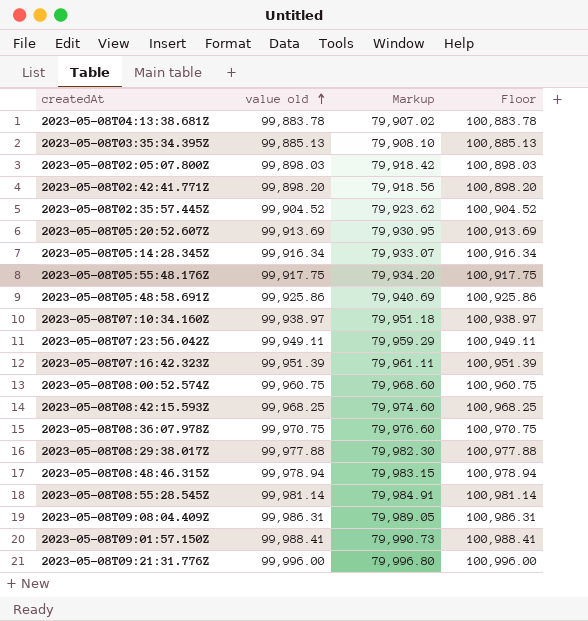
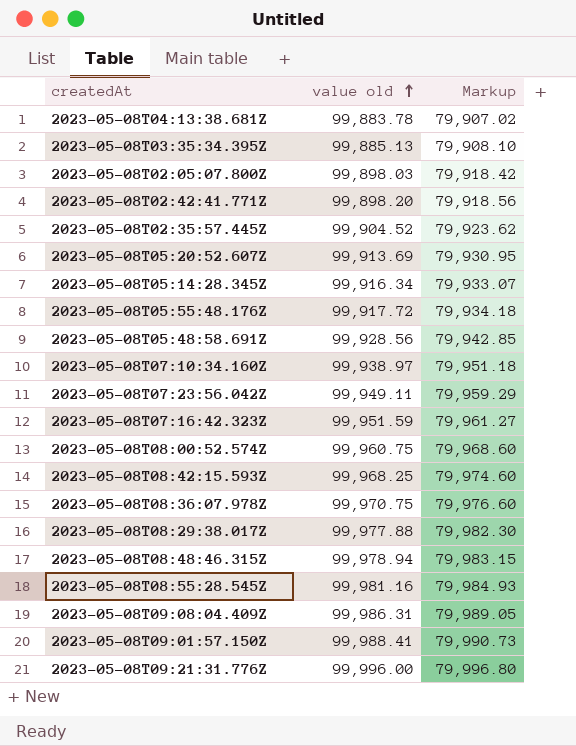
column Floor | formula: [value old] + 1000 -> none
2023-05-08T05:55:48.176Z | value old: 99,917.75 -> 99,917.72
2023-05-08T05:55:48.176Z | Markup: 79,934.20 -> 79,934.18
2023-05-08T05:48:58.691Z | value old: 99,925.86 -> 99,928.56
2023-05-08T05:48:58.691Z | Markup: 79,940.69 -> 79,942.85
2023-05-08T07:16:42.323Z | value old: 99,951.39 -> 99,951.59
2023-05-08T07:16:42.323Z | Markup: 79,961.11 -> 79,961.27
2023-05-08T08:55:28.545Z | value old: 99,981.14 -> 99,981.16
2023-05-08T08:55:28.545Z | Markup: 79,984.91 -> 79,984.93

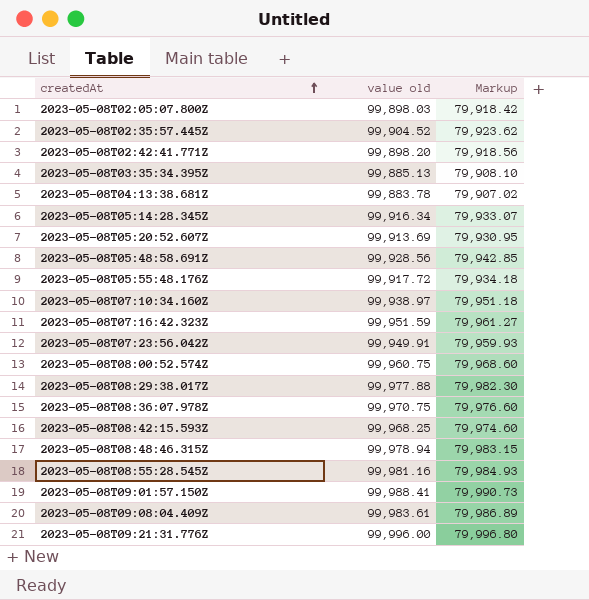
row order: value old ascending -> createdAt ascending
2023-05-08T07:23:56.042Z | value old: 99,949.11 -> 99,949.91
2023-05-08T07:23:56.042Z | Markup: 79,959.29 -> 79,959.93
2023-05-08T09:08:04.409Z | value old: 99,986.31 -> 99,983.61
2023-05-08T09:08:04.409Z | Markup: 79,989.05 -> 79,986.89

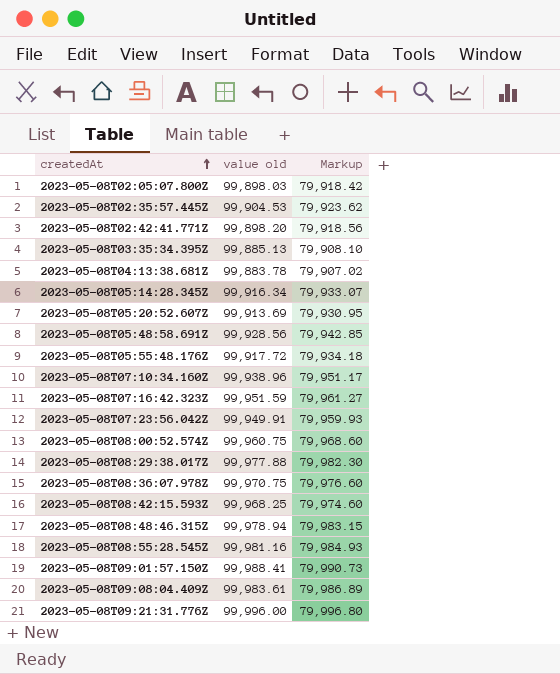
2023-05-08T02:35:57.445Z | value old: 99,904.52 -> 99,904.53
2023-05-08T07:10:34.160Z | value old: 99,938.97 -> 99,938.96
2023-05-08T07:10:34.160Z | Markup: 79,951.18 -> 79,951.17

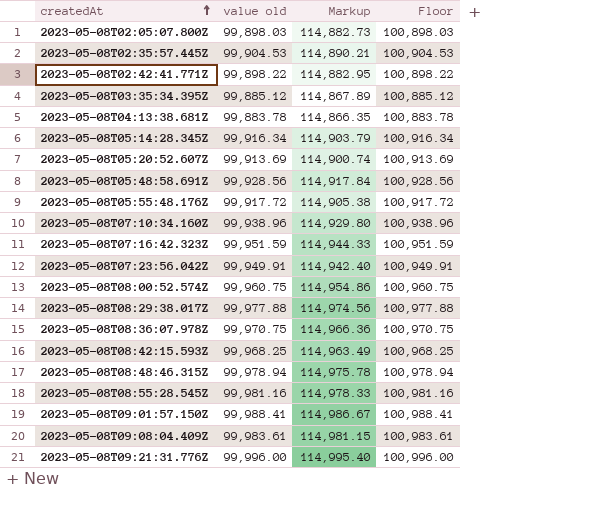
column Markup | formula: [value old] * 0.8 -> [value old] * 1.15
column Floor | formula: none -> [value old] + 1000
2023-05-08T02:42:41.771Z | value old: 99,898.20 -> 99,898.22
2023-05-08T03:35:34.395Z | value old: 99,885.13 -> 99,885.12

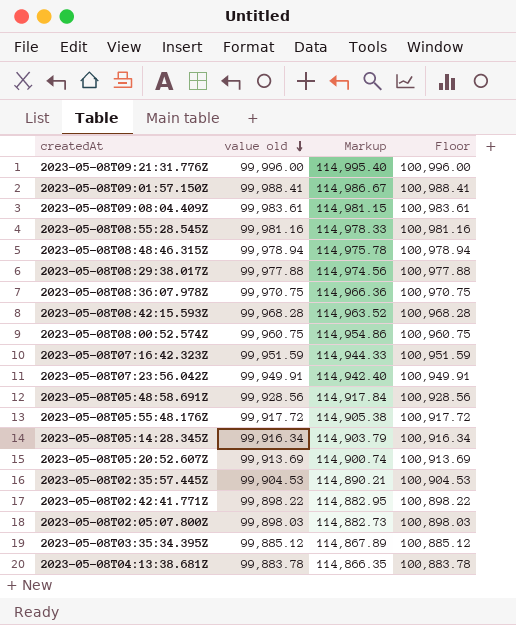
row order: createdAt ascending -> value old descending
row 2023-05-08T07:10:34.160Z: 99,938.96 | 114,929.80 | 100,938.96 -> none
2023-05-08T08:42:15.593Z | value old: 99,968.25 -> 99,968.28
2023-05-08T08:42:15.593Z | Markup: 114,963.49 -> 114,963.52
2023-05-08T08:42:15.593Z | Floor: 100,968.25 -> 100,968.28

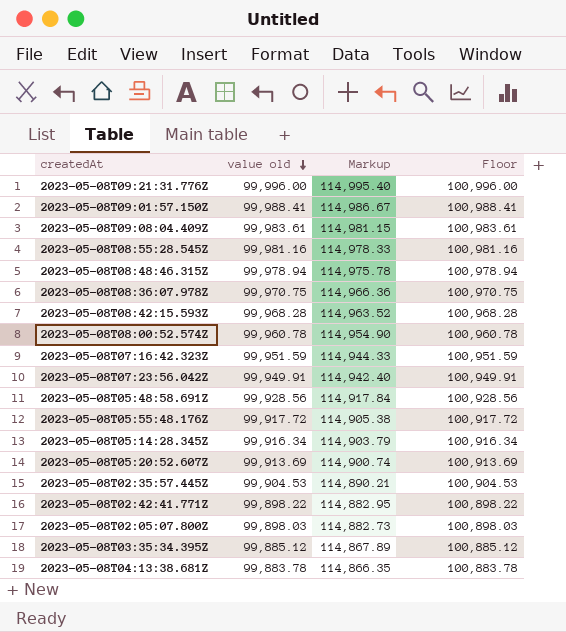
row 2023-05-08T08:29:38.017Z: 99,977.88 | 114,974.56 | 100,977.88 -> none
2023-05-08T08:00:52.574Z | value old: 99,960.75 -> 99,960.78
2023-05-08T08:00:52.574Z | Markup: 114,954.86 -> 114,954.90
2023-05-08T08:00:52.574Z | Floor: 100,960.75 -> 100,960.78

